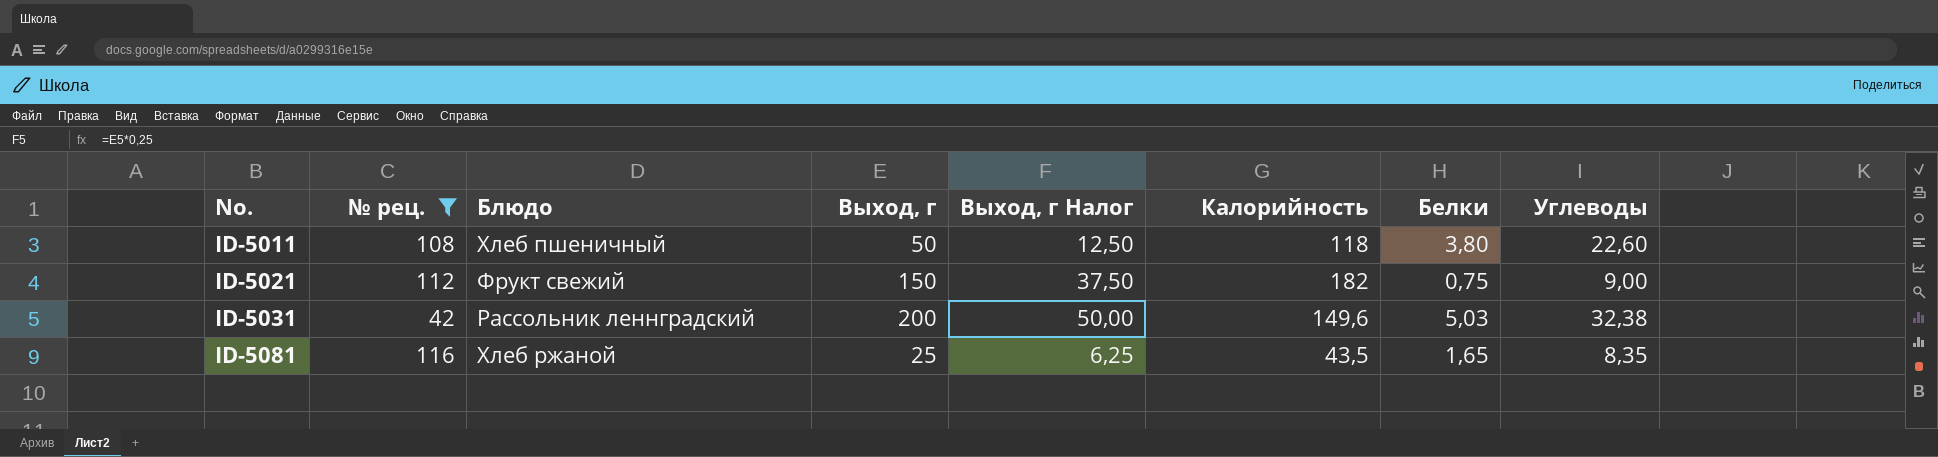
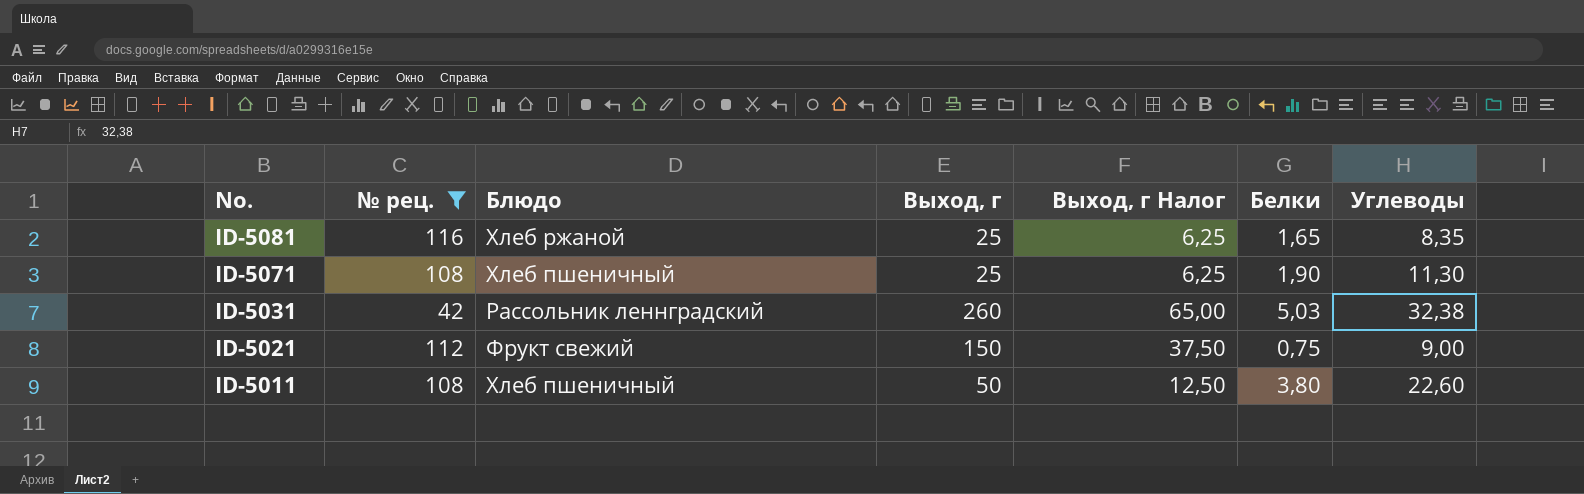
row order: No. ascending -> No. descending
column Калорийность | position: 6 -> none
row ID-5071: none -> 108 | Хлеб пшеничный | 25 | 6,25 | 1,90 | 11,30
ID-5031 | Выход, г: 200 -> 260
ID-5031 | Выход, г Налог: 50,00 -> 65,00

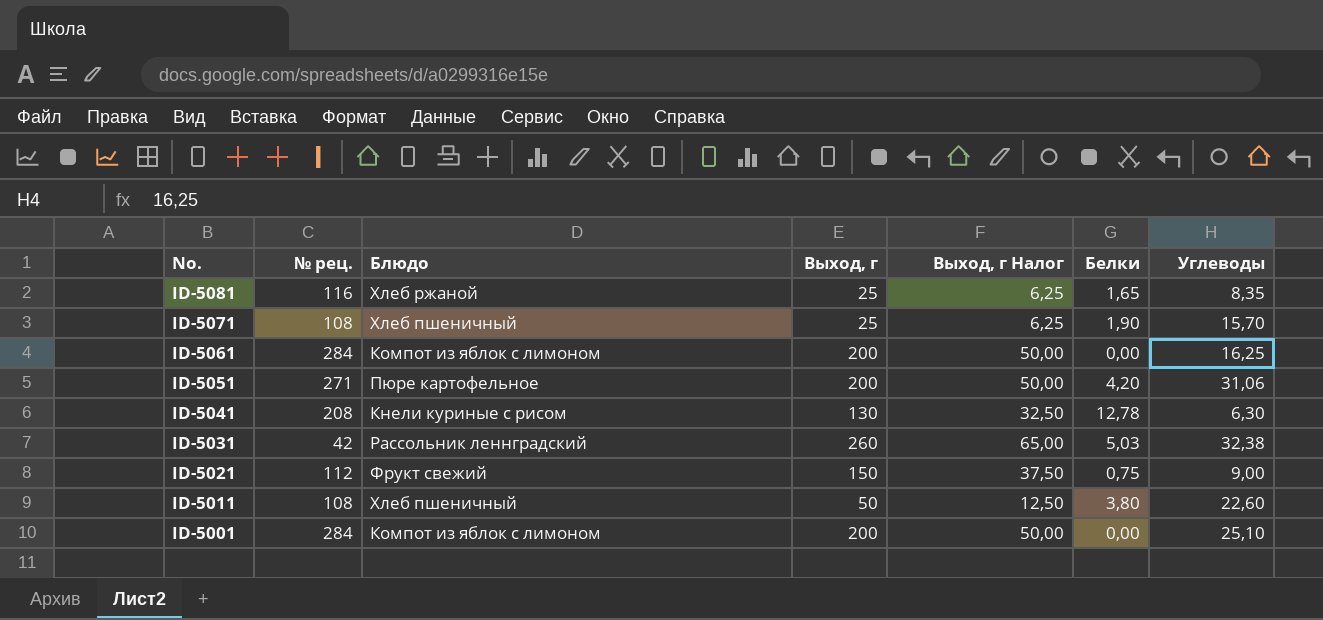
filter: № рец. <= 116 -> none
ID-5071 | Углеводы: 11,30 -> 15,70

